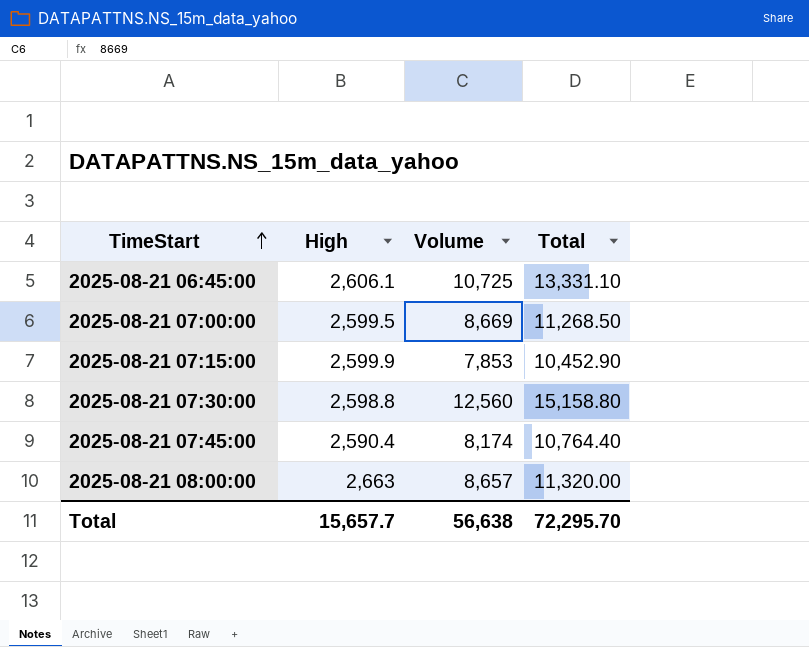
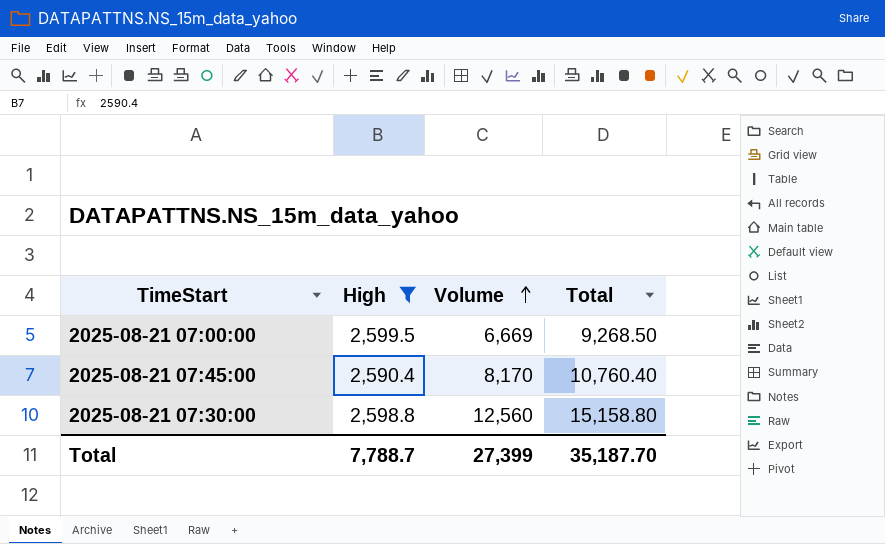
filter: none -> High <= 2,599.5
row order: TimeStart ascending -> Volume ascending
2025-08-21 07:00:00 | Volume: 8,669 -> 6,669
2025-08-21 07:00:00 | Total: 11,268.50 -> 9,268.50
2025-08-21 07:45:00 | Volume: 8,174 -> 8,170
2025-08-21 07:45:00 | Total: 10,764.40 -> 10,760.40
Total | High: 15,657.7 -> 7,788.7
Total | Volume: 56,638 -> 27,399
Total | Total: 72,295.70 -> 35,187.70

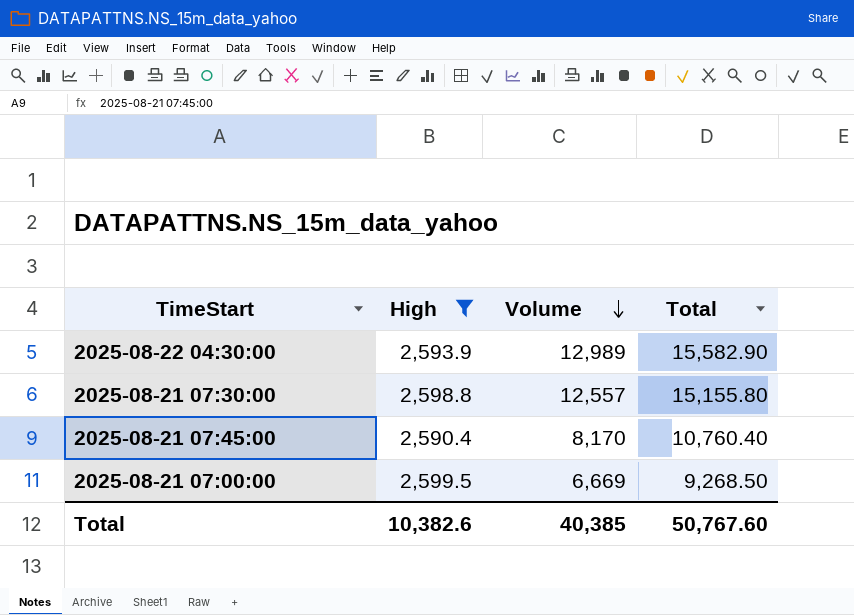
row order: Volume ascending -> Volume descending
row 2025-08-22 04:30:00: none -> 2,593.9 | 12,989 | 15,582.90
2025-08-21 07:30:00 | Volume: 12,560 -> 12,557
2025-08-21 07:30:00 | Total: 15,158.80 -> 15,155.80
Total | High: 7,788.7 -> 10,382.6
Total | Volume: 27,399 -> 40,385
Total | Total: 35,187.70 -> 50,767.60

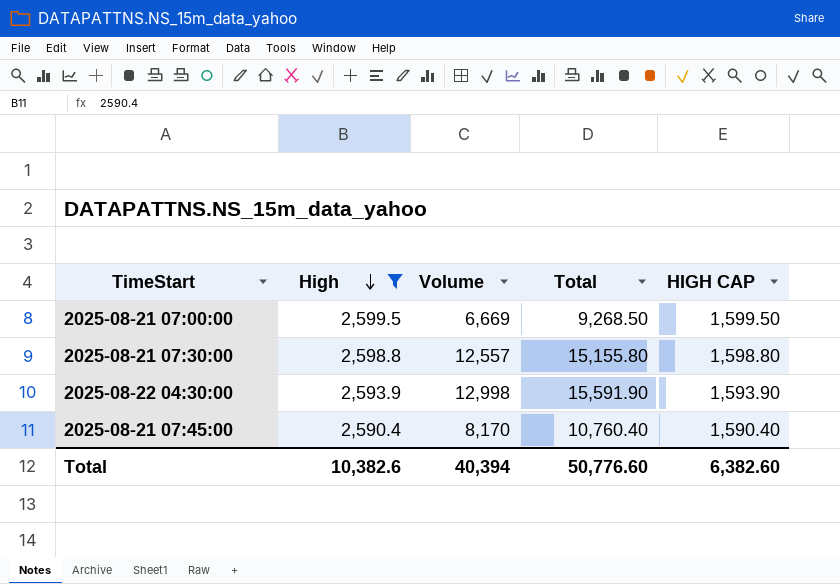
row order: Volume descending -> High descending
column HIGH CAP | formula: none -> [High] - 1000
2025-08-22 04:30:00 | Volume: 12,989 -> 12,998
2025-08-22 04:30:00 | Total: 15,582.90 -> 15,591.90
Total | Volume: 40,385 -> 40,394
Total | Total: 50,767.60 -> 50,776.60

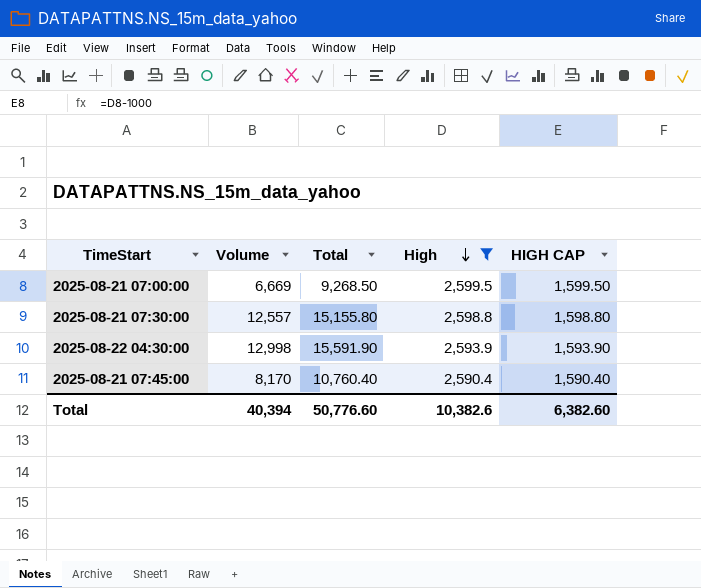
column High | position: 2 -> 4

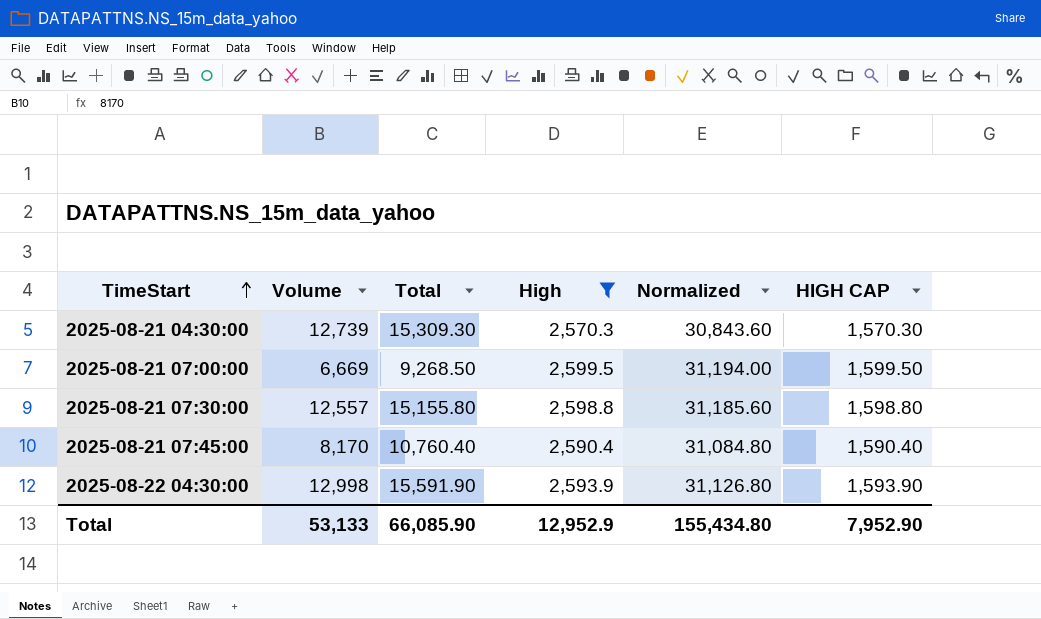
row order: High descending -> TimeStart ascending
column Normalized | formula: none -> [High] * 12
row 2025-08-21 04:30:00: none -> 12,739 | 15,309.30 | 2,570.3 | 30,843.60 | 1,570.30
Total | Volume: 40,394 -> 53,133
Total | Total: 50,776.60 -> 66,085.90
Total | High: 10,382.6 -> 12,952.9
Total | HIGH CAP: 6,382.60 -> 7,952.90

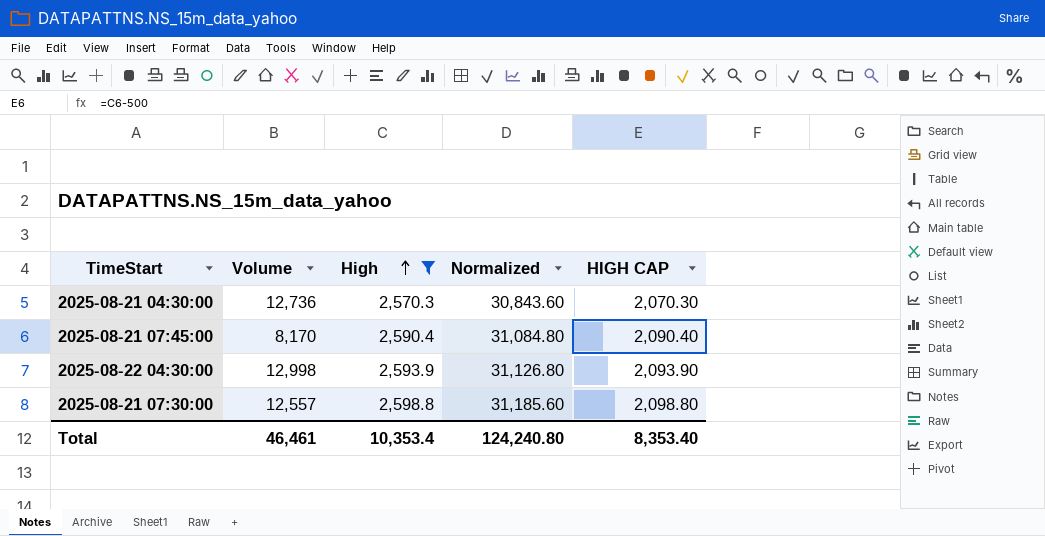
row order: TimeStart ascending -> High ascending
column Total | formula: [Volume] + [High] -> none
column HIGH CAP | formula: [High] - 1000 -> [High] - 500
row 2025-08-21 07:00:00: 6,669 | 9,268.50 | 2,599.5 | 31,194.00 | 1,599.50 -> none
2025-08-21 04:30:00 | Volume: 12,739 -> 12,736
Total | Volume: 53,133 -> 46,461
Total | High: 12,952.9 -> 10,353.4
Total | Normalized: 155,434.80 -> 124,240.80
Total | HIGH CAP: 7,952.90 -> 8,353.40

